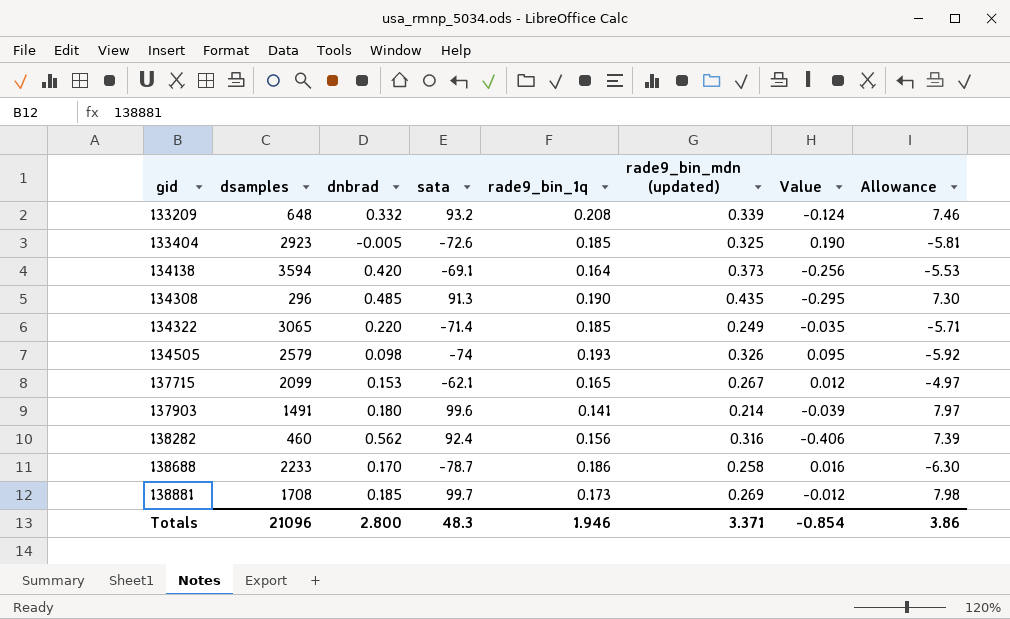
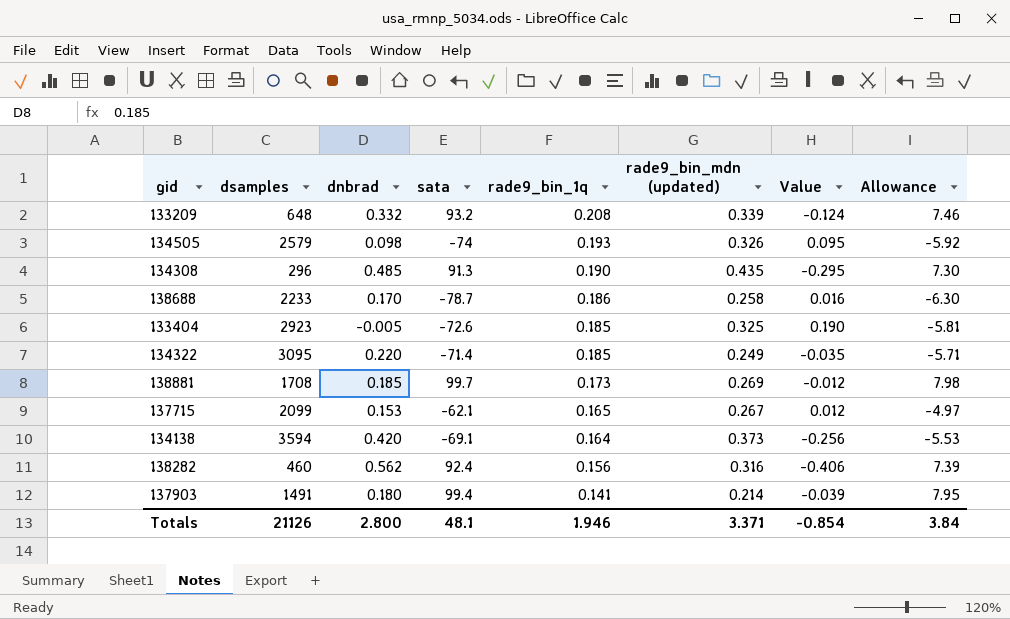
row order: gid ascending -> rade9_bin_1q descending
134322 | dsamples: 3065 -> 3095
137903 | sata: 99.6 -> 99.4
137903 | Allowance: 7.97 -> 7.95
Totals | dsamples: 21096 -> 21126
Totals | sata: 48.3 -> 48.1
Totals | Allowance: 3.86 -> 3.84

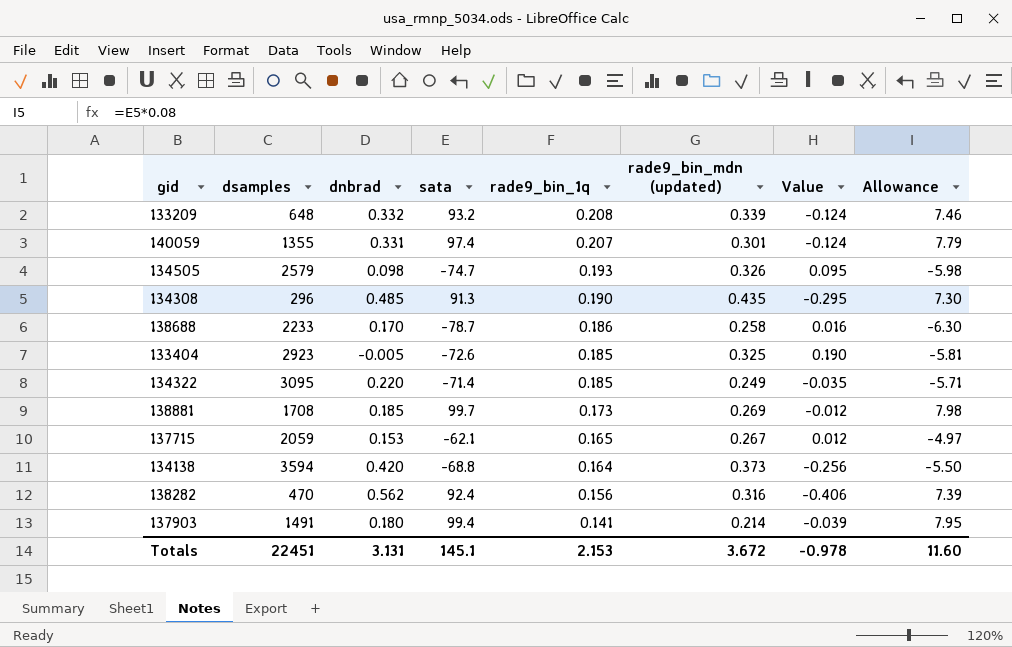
row 140059: none -> 1355 | 0.331 | 97.4 | 0.207 | 0.301 | -0.124 | 7.79
134505 | sata: -74 -> -74.7
134505 | Allowance: -5.92 -> -5.98
137715 | dsamples: 2099 -> 2059
134138 | sata: -69.1 -> -68.8
134138 | Allowance: -5.53 -> -5.50
138282 | dsamples: 460 -> 470
Totals | dsamples: 21126 -> 22451
Totals | dnbrad: 2.800 -> 3.131
Totals | sata: 48.1 -> 145.1
Totals | rade9_bin_1q: 1.946 -> 2.153
Totals | rade9_bin_mdn (updated): 3.371 -> 3.672
Totals | Value: -0.854 -> -0.978
Totals | Allowance: 3.84 -> 11.60

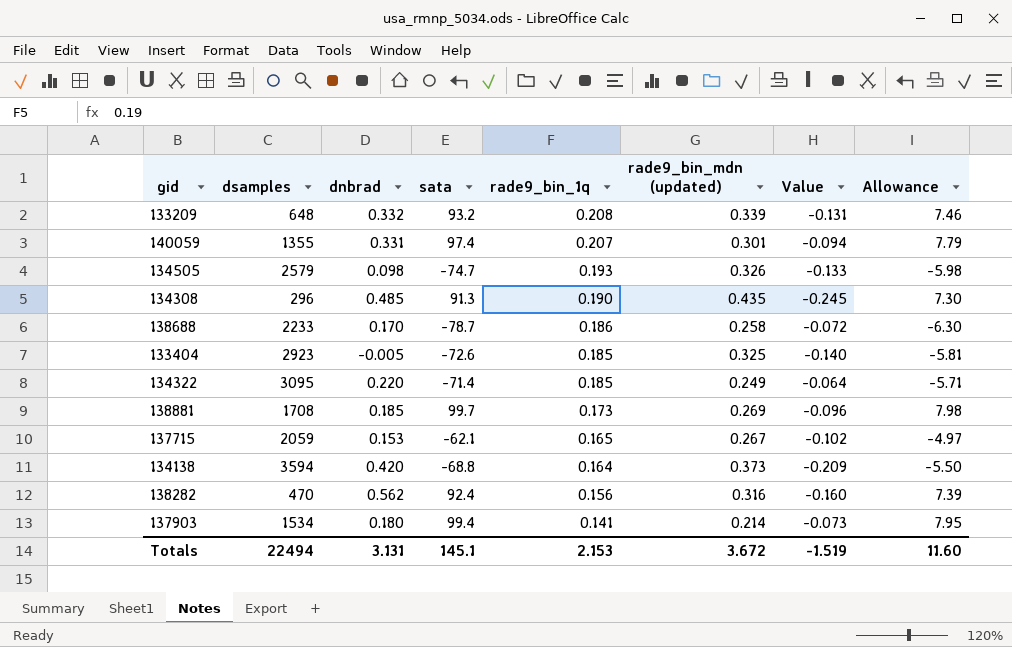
column Value | formula: [rade9_bin_1q] - [dnbrad] -> [rade9_bin_1q] - [rade9_bin_mdn (updated)]
137903 | dsamples: 1491 -> 1534
Totals | dsamples: 22451 -> 22494
Totals | Value: -0.978 -> -1.519

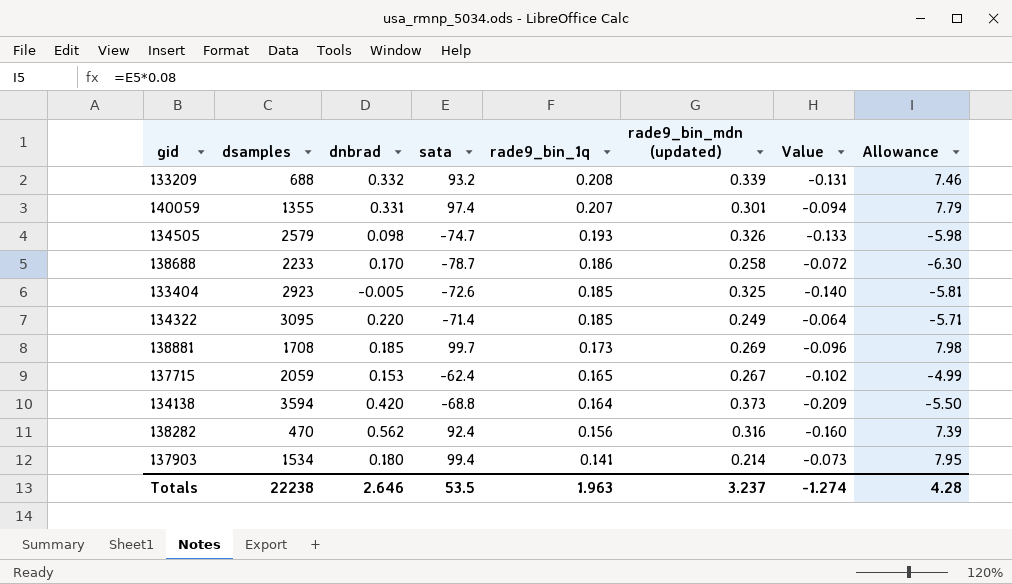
row 134308: 296 | 0.485 | 91.3 | 0.190 | 0.435 | -0.245 | 7.30 -> none
133209 | dsamples: 648 -> 688
137715 | sata: -62.1 -> -62.4
137715 | Allowance: -4.97 -> -4.99
Totals | dsamples: 22494 -> 22238
Totals | dnbrad: 3.131 -> 2.646
Totals | sata: 145.1 -> 53.5
Totals | rade9_bin_1q: 2.153 -> 1.963
Totals | rade9_bin_mdn (updated): 3.672 -> 3.237
Totals | Value: -1.519 -> -1.274
Totals | Allowance: 11.60 -> 4.28

